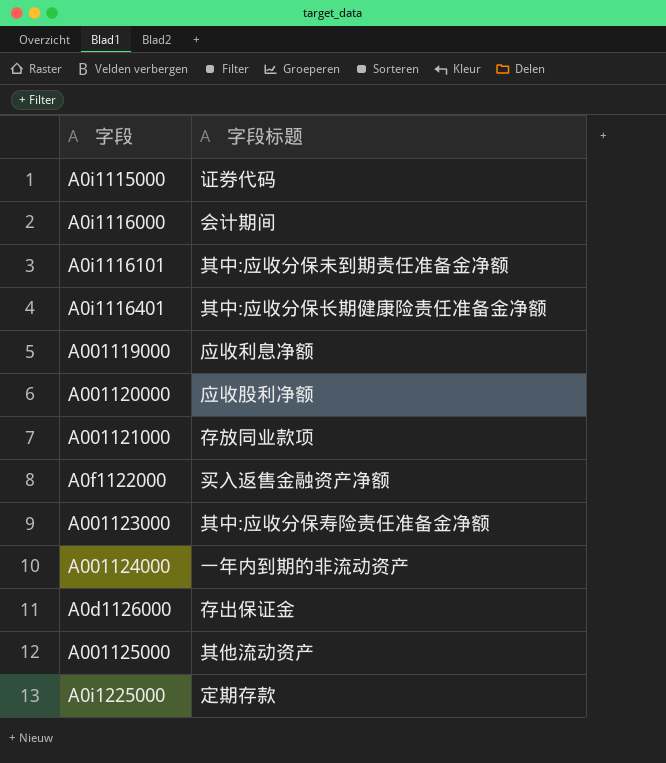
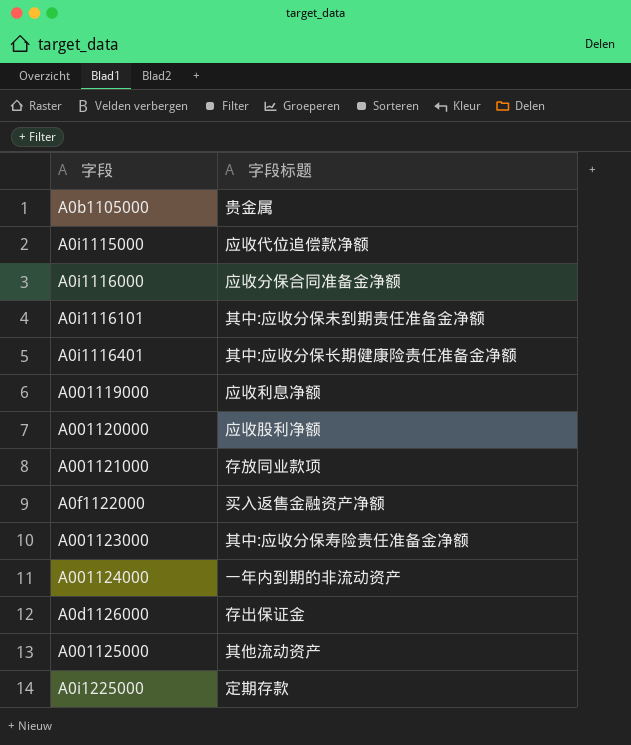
row A0b1105000: none -> 贵金属
A0i1115000 | 字段标题: 证券代码 -> 应收代位追偿款净额
A0i1116000 | 字段标题: 会计期间 -> 应收分保合同准备金净额

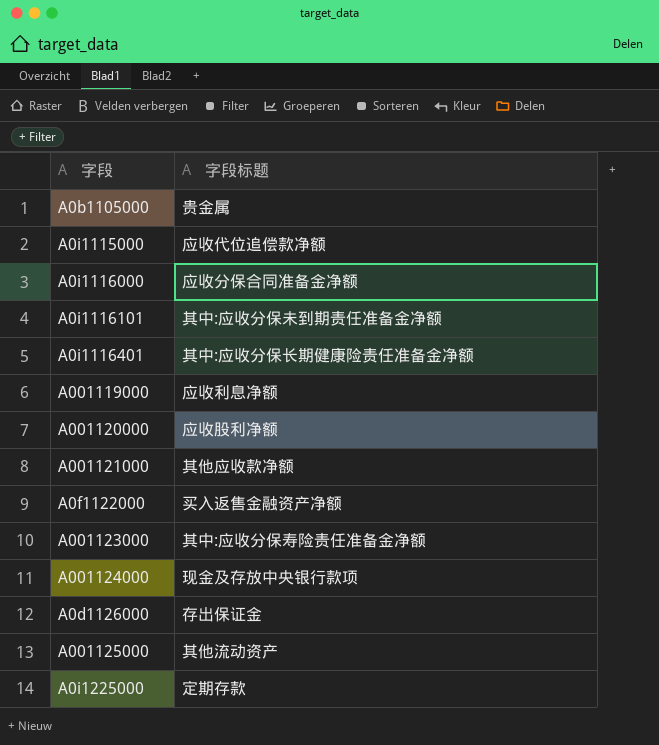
A001121000 | 字段标题: 存放同业款项 -> 其他应收款净额
A001124000 | 字段标题: 一年内到期的非流动资产 -> 现金及存放中央银行款项

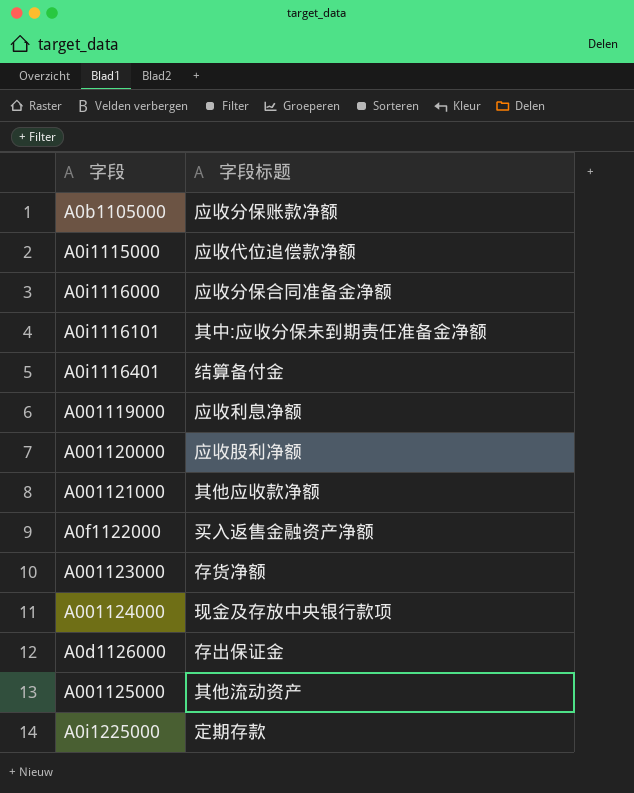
A0b1105000 | 字段标题: 贵金属 -> 应收分保账款净额
A0i1116401 | 字段标题: 其中:应收分保长期健康险责任准备金净额 -> 结算备付金
A001123000 | 字段标题: 其中:应收分保寿险责任准备金净额 -> 存货净额

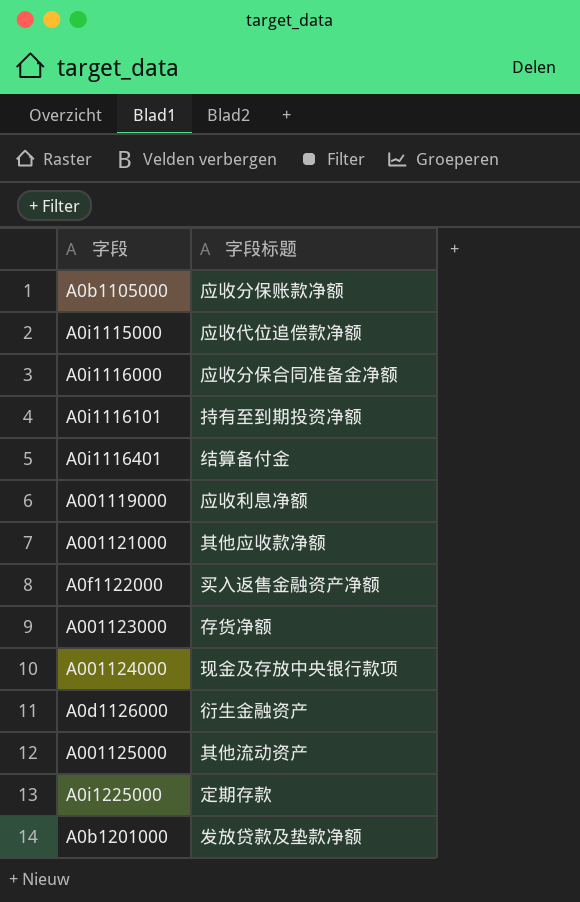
row A001120000: 应收股利净额 -> none
A0i1116101 | 字段标题: 其中:应收分保未到期责任准备金净额 -> 持有至到期投资净额
A0d1126000 | 字段标题: 存出保证金 -> 衍生金融资产
row A0b1201000: none -> 发放贷款及垫款净额

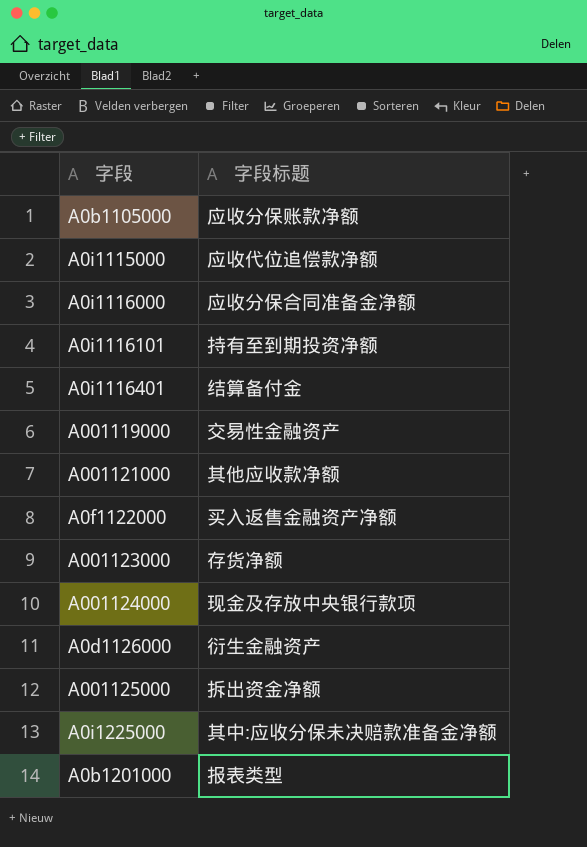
A001119000 | 字段标题: 应收利息净额 -> 交易性金融资产
A001125000 | 字段标题: 其他流动资产 -> 拆出资金净额
A0i1225000 | 字段标题: 定期存款 -> 其中:应收分保未决赔款准备金净额
A0b1201000 | 字段标题: 发放贷款及垫款净额 -> 报表类型

